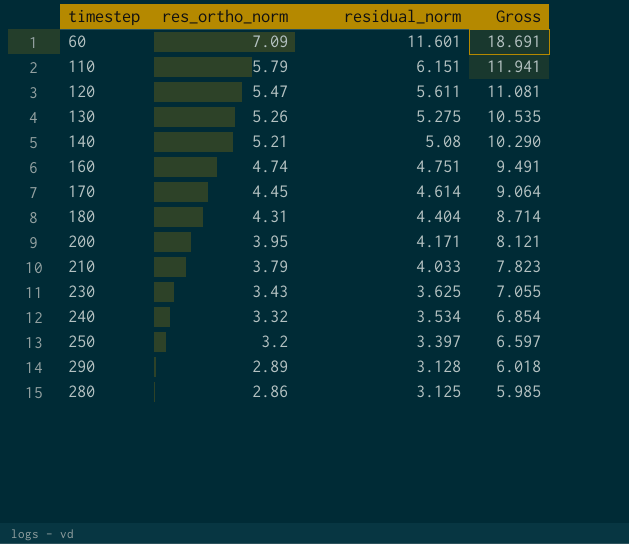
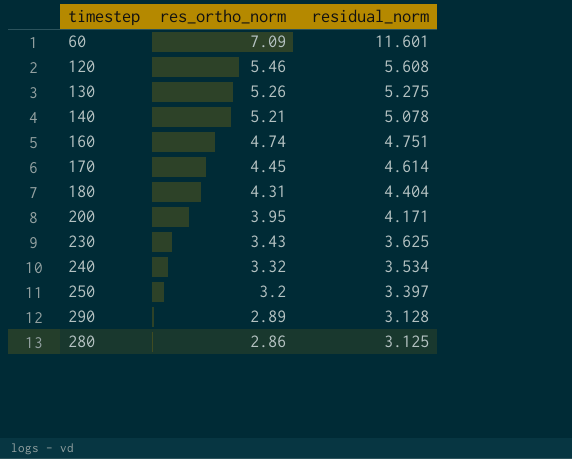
column Gross | formula: [res_ortho_norm] + [residual_norm] -> none
row 110: 5.79 | 6.151 | 11.941 -> none
row 210: 3.79 | 4.033 | 7.823 -> none
120 | res_ortho_norm: 5.47 -> 5.46
120 | residual_norm: 5.611 -> 5.608
140 | residual_norm: 5.08 -> 5.078

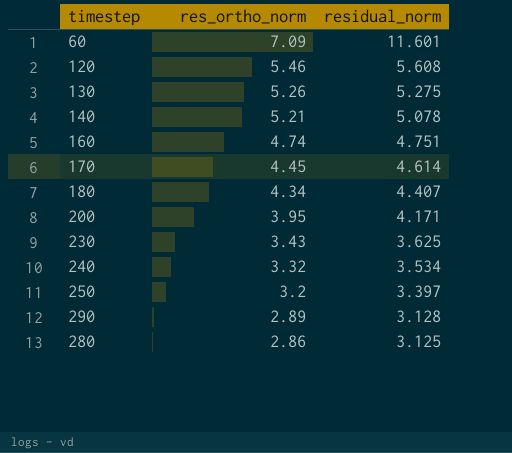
180 | res_ortho_norm: 4.31 -> 4.34
180 | residual_norm: 4.404 -> 4.407

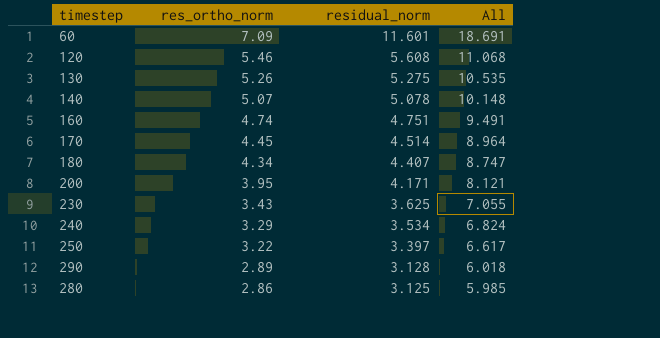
column All | formula: none -> [res_ortho_norm] + [residual_norm]
140 | res_ortho_norm: 5.21 -> 5.07
170 | residual_norm: 4.614 -> 4.514
240 | res_ortho_norm: 3.32 -> 3.29
250 | res_ortho_norm: 3.2 -> 3.22

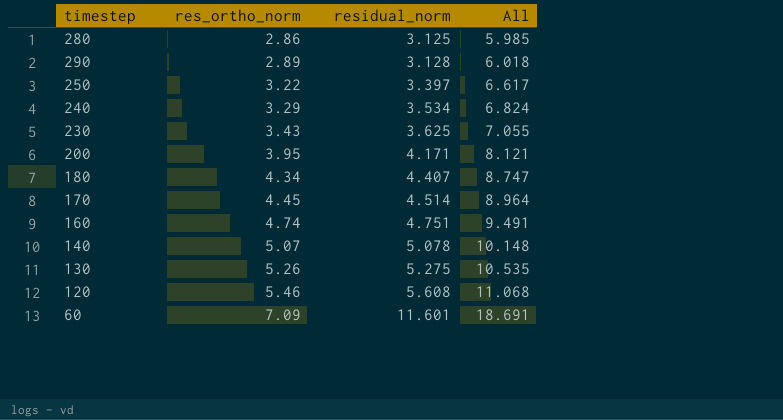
row order: res_ortho_norm descending -> res_ortho_norm ascending

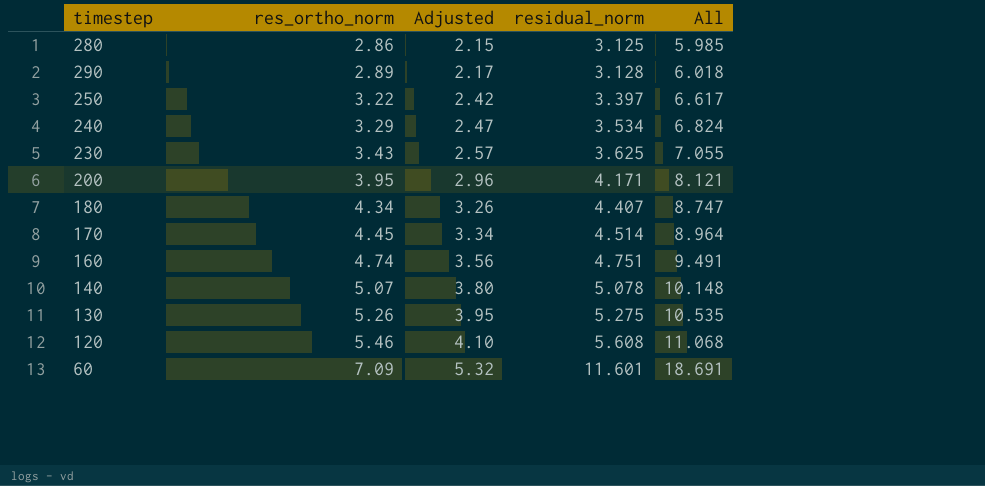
column Adjusted | formula: none -> [res_ortho_norm] * 0.75

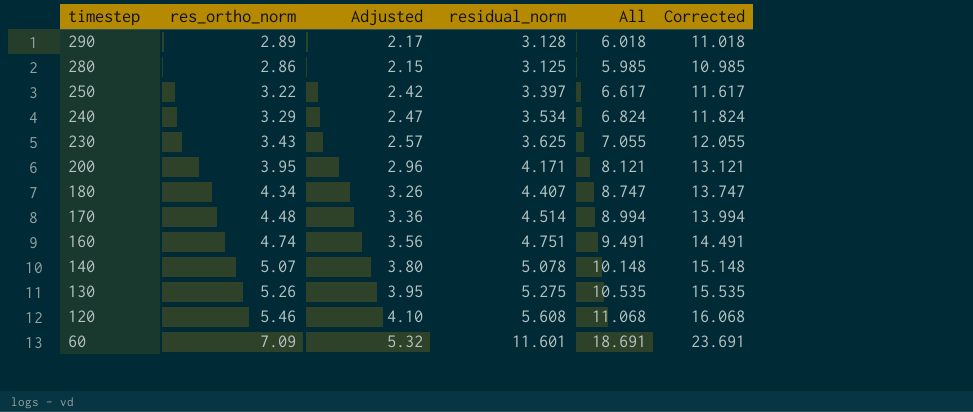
row order: res_ortho_norm ascending -> timestep descending
column Corrected | formula: none -> [All] + 5
170 | res_ortho_norm: 4.45 -> 4.48
170 | Adjusted: 3.34 -> 3.36
170 | All: 8.964 -> 8.994

